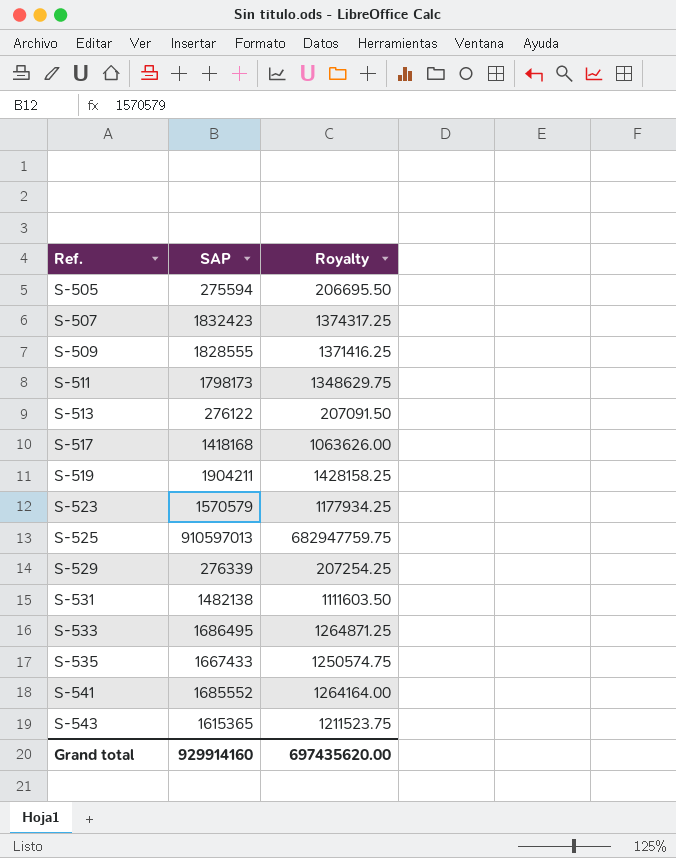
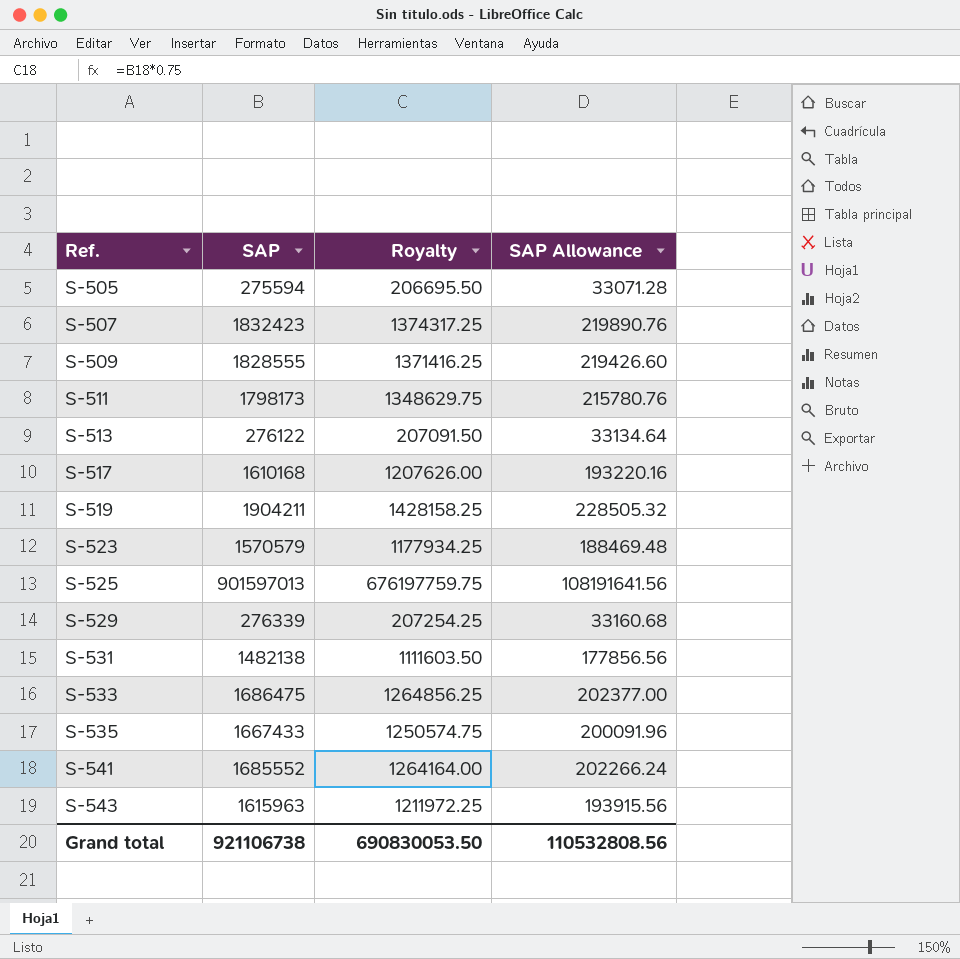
column SAP Allowance | formula: none -> [SAP] * 0.12
S-517 | SAP: 1418168 -> 1610168
S-517 | Royalty: 1063626.00 -> 1207626.00
S-525 | SAP: 910597013 -> 901597013
S-525 | Royalty: 682947759.75 -> 676197759.75
S-533 | SAP: 1686495 -> 1686475
S-533 | Royalty: 1264871.25 -> 1264856.25
S-543 | SAP: 1615365 -> 1615963
S-543 | Royalty: 1211523.75 -> 1211972.25
Grand total | SAP: 929914160 -> 921106738
Grand total | Royalty: 697435620.00 -> 690830053.50

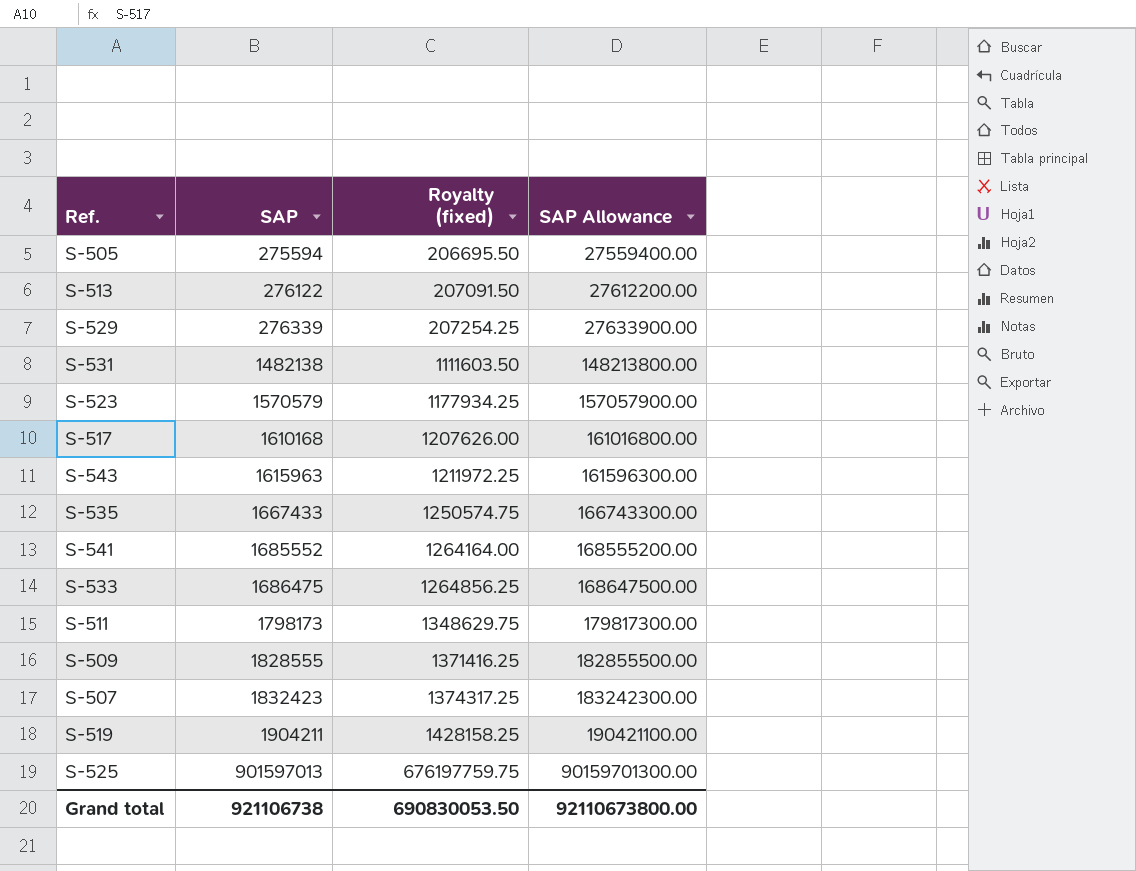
row order: Ref. ascending -> SAP ascending
column name: Royalty -> Royalty (fixed)
column SAP Allowance | formula: [SAP] * 0.12 -> [SAP] * 100
Grand total | SAP Allowance: 110532808.56 -> 92110673800.00

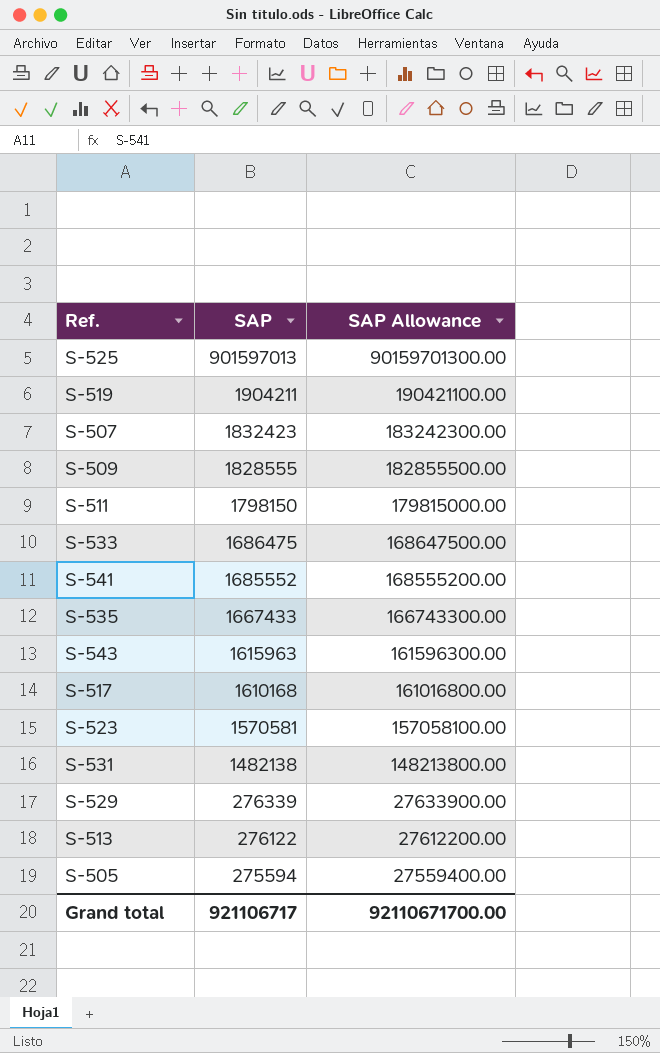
row order: SAP ascending -> SAP descending
column Royalty (fixed) | formula: [SAP] * 0.75 -> none
S-511 | SAP: 1798173 -> 1798150
S-511 | SAP Allowance: 179817300.00 -> 179815000.00
S-523 | SAP: 1570579 -> 1570581
S-523 | SAP Allowance: 157057900.00 -> 157058100.00
Grand total | SAP: 921106738 -> 921106717
Grand total | SAP Allowance: 92110673800.00 -> 92110671700.00

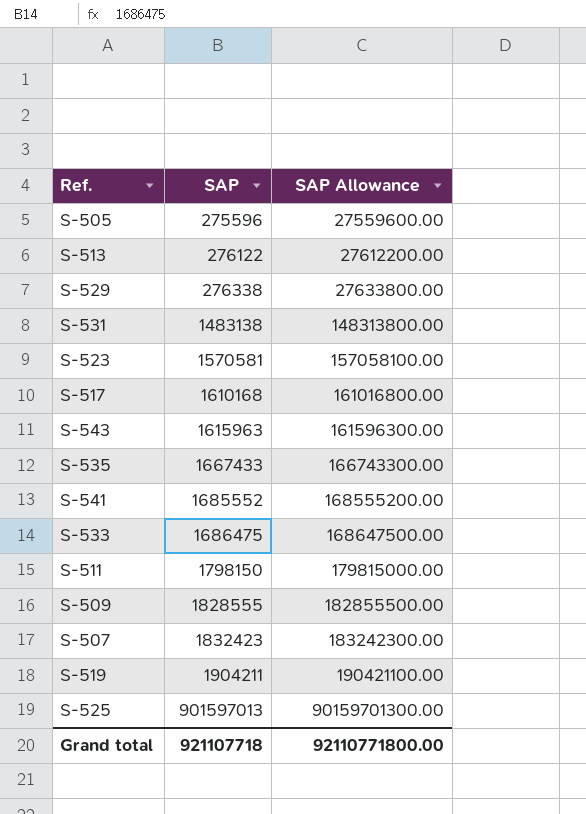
row order: SAP descending -> SAP ascending
S-505 | SAP: 275594 -> 275596
S-505 | SAP Allowance: 27559400.00 -> 27559600.00
S-529 | SAP: 276339 -> 276338
S-529 | SAP Allowance: 27633900.00 -> 27633800.00
S-531 | SAP: 1482138 -> 1483138
S-531 | SAP Allowance: 148213800.00 -> 148313800.00
Grand total | SAP: 921106717 -> 921107718
Grand total | SAP Allowance: 92110671700.00 -> 92110771800.00

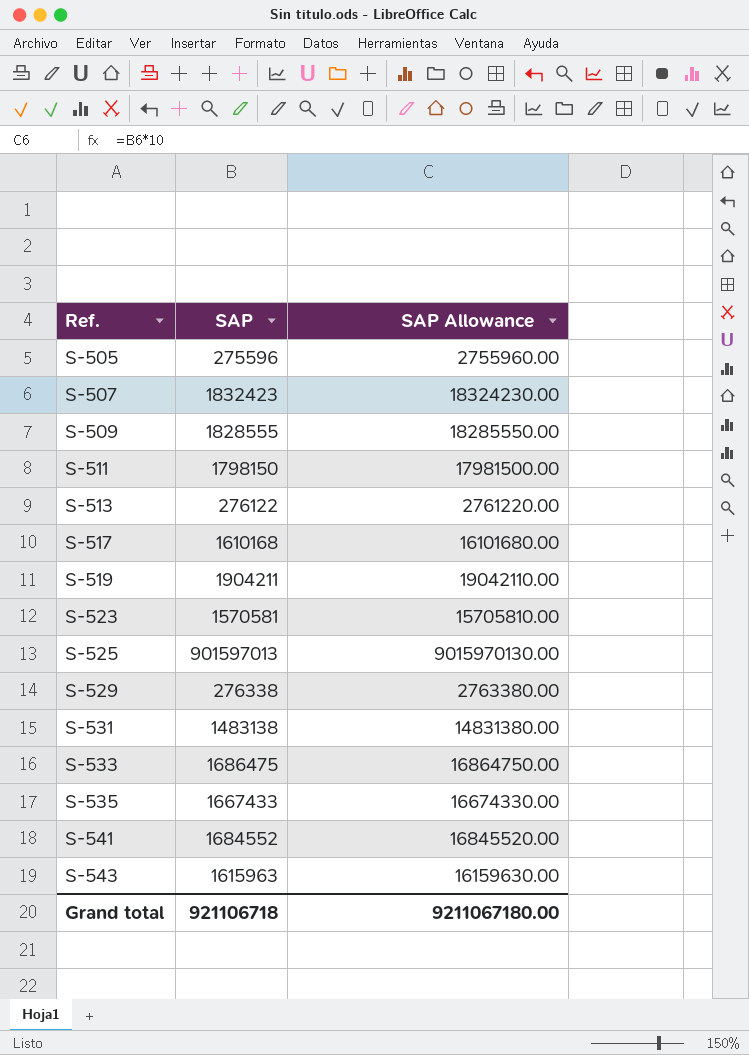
row order: SAP ascending -> Ref. ascending
column SAP Allowance | formula: [SAP] * 100 -> [SAP] * 10
S-541 | SAP: 1685552 -> 1684552
Grand total | SAP: 921107718 -> 921106718
Grand total | SAP Allowance: 92110771800.00 -> 9211067180.00

